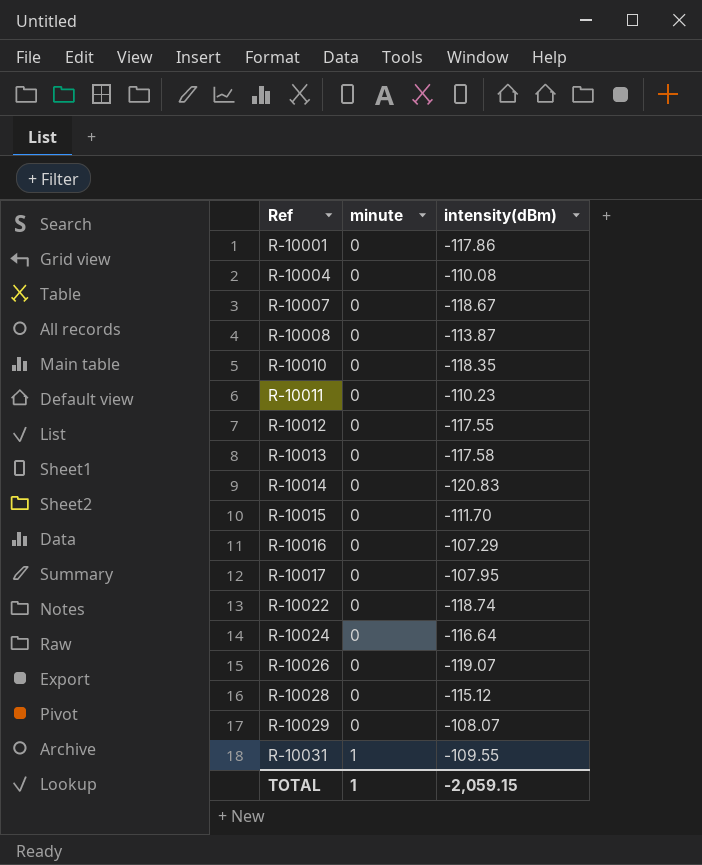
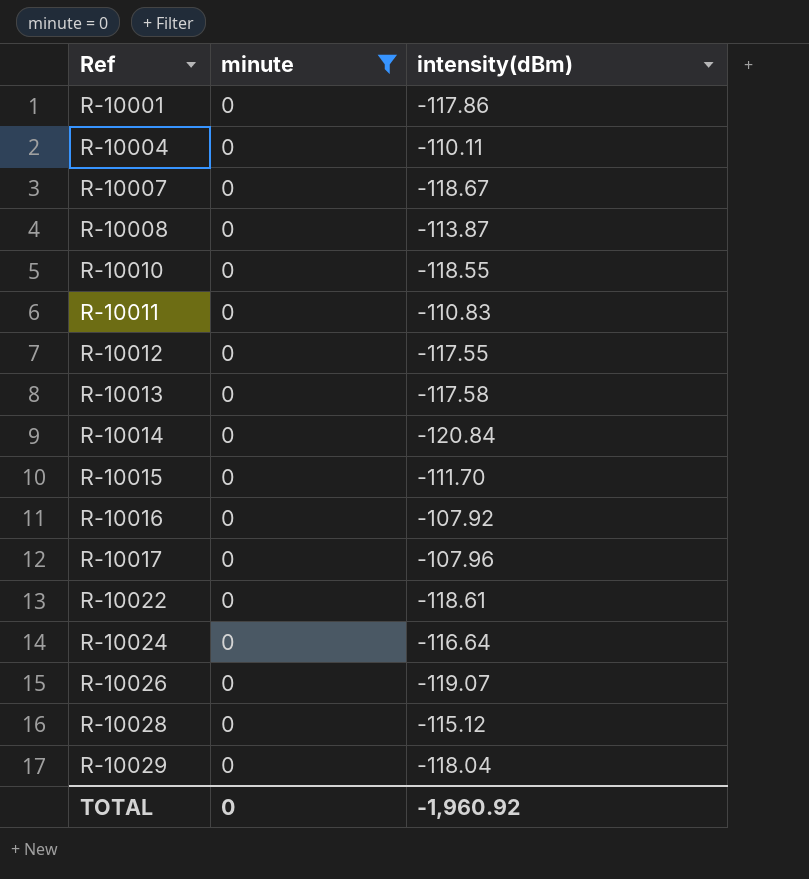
filter: none -> minute = 0
R-10004 | intensity(dBm): -110.08 -> -110.11
R-10010 | intensity(dBm): -118.35 -> -118.55
R-10011 | intensity(dBm): -110.23 -> -110.83
R-10014 | intensity(dBm): -120.83 -> -120.84
R-10016 | intensity(dBm): -107.29 -> -107.92
R-10017 | intensity(dBm): -107.95 -> -107.96
R-10022 | intensity(dBm): -118.74 -> -118.61
R-10029 | intensity(dBm): -108.07 -> -118.04
TOTAL | minute: 1 -> 0
TOTAL | intensity(dBm): -2,059.15 -> -1,960.92

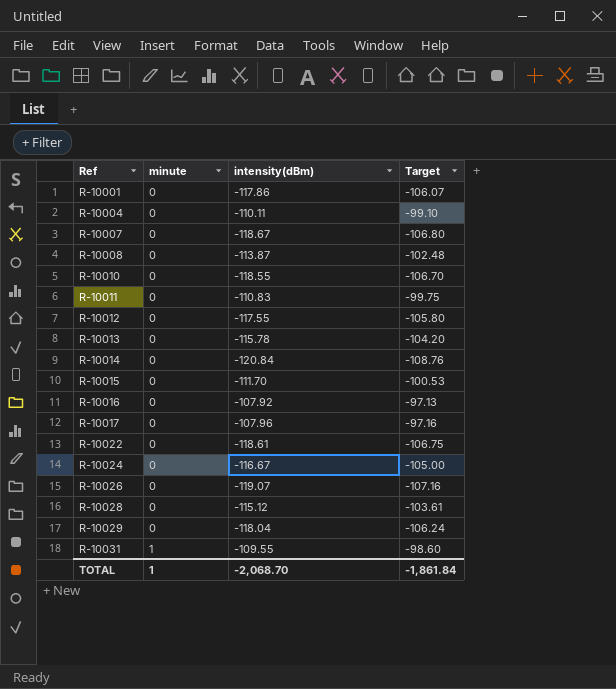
filter: minute = 0 -> none
column Target | formula: none -> [intensity(dBm)] * 0.9
R-10013 | intensity(dBm): -117.58 -> -115.78
R-10024 | intensity(dBm): -116.64 -> -116.67
TOTAL | minute: 0 -> 1
TOTAL | intensity(dBm): -1,960.92 -> -2,068.70

